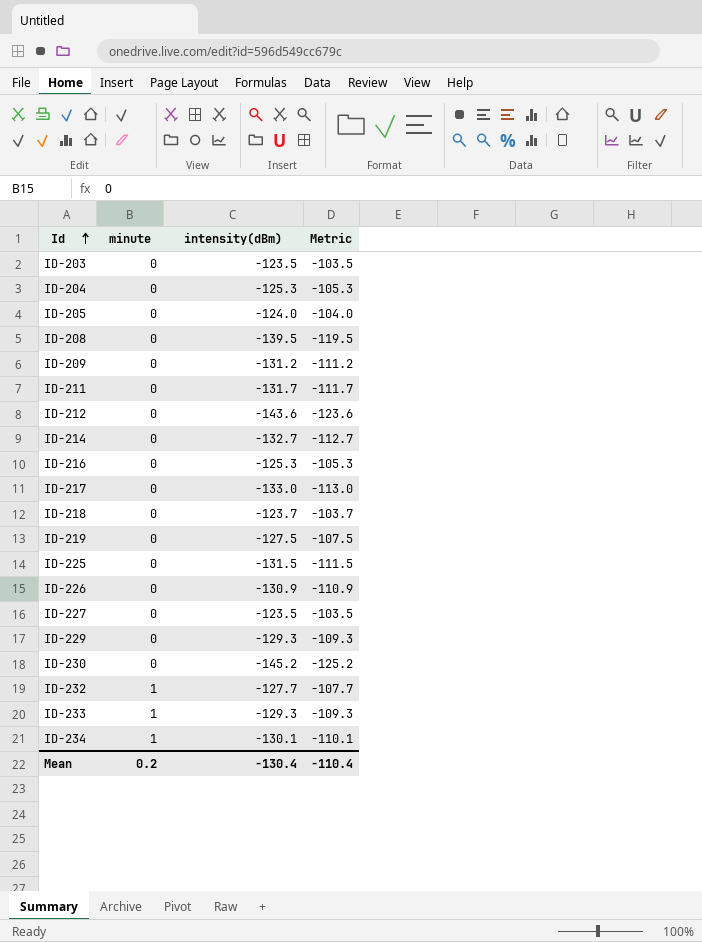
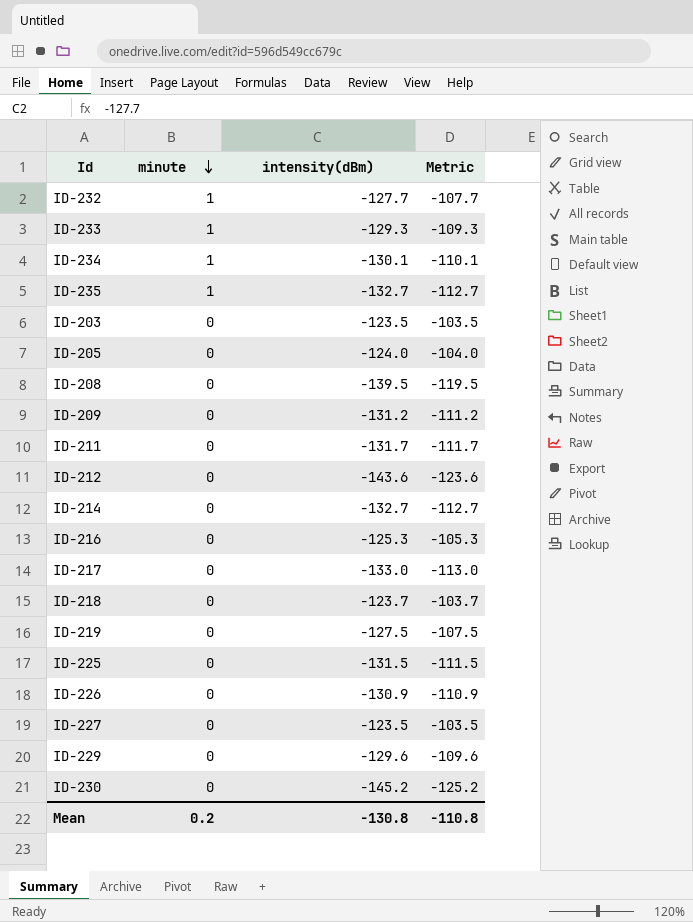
row order: Id ascending -> minute descending
row ID-204: 0 | -125.3 | -105.3 -> none
row ID-235: none -> 1 | -132.7 | -112.7
ID-229 | intensity(dBm): -129.3 -> -129.6
ID-229 | Metric: -109.3 -> -109.6
Mean | intensity(dBm): -130.4 -> -130.8
Mean | Metric: -110.4 -> -110.8

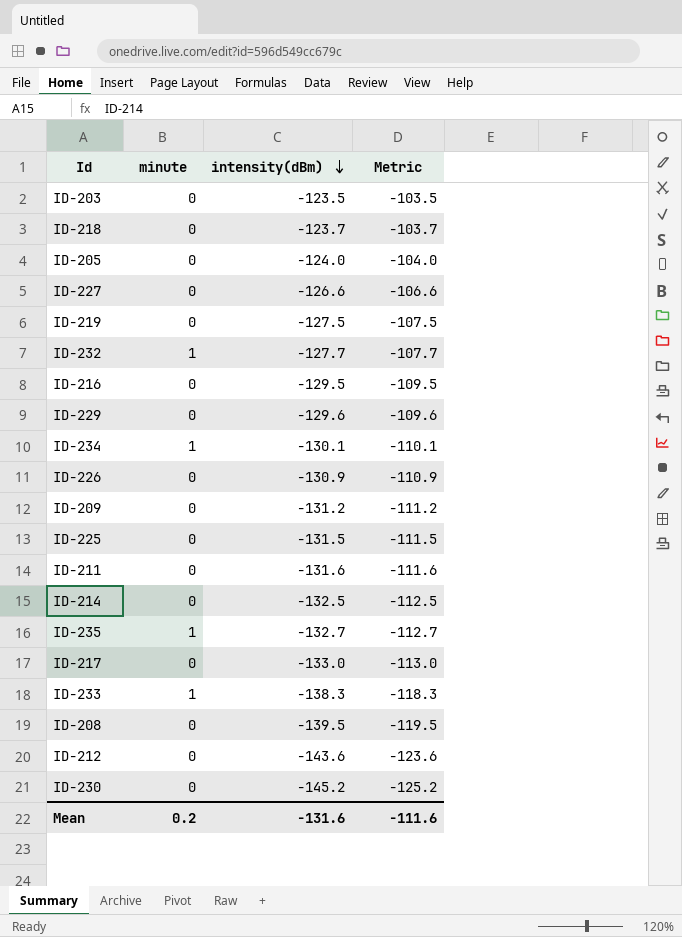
row order: minute descending -> intensity(dBm) descending
ID-227 | intensity(dBm): -123.5 -> -126.6
ID-227 | Metric: -103.5 -> -106.6
ID-216 | intensity(dBm): -125.3 -> -129.5
ID-216 | Metric: -105.3 -> -109.5
ID-211 | intensity(dBm): -131.7 -> -131.6
ID-211 | Metric: -111.7 -> -111.6
ID-214 | intensity(dBm): -132.7 -> -132.5
ID-214 | Metric: -112.7 -> -112.5
ID-233 | intensity(dBm): -129.3 -> -138.3
ID-233 | Metric: -109.3 -> -118.3
Mean | intensity(dBm): -130.8 -> -131.6
Mean | Metric: -110.8 -> -111.6

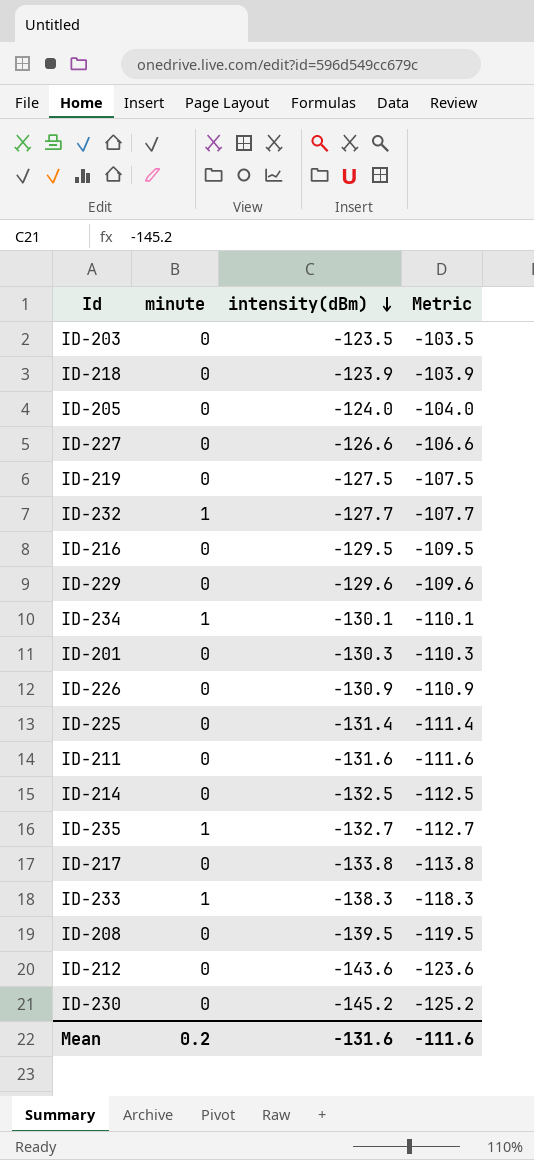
row ID-209: 0 | -131.2 | -111.2 -> none
ID-218 | intensity(dBm): -123.7 -> -123.9
ID-218 | Metric: -103.7 -> -103.9
row ID-201: none -> 0 | -130.3 | -110.3
ID-225 | intensity(dBm): -131.5 -> -131.4
ID-225 | Metric: -111.5 -> -111.4
ID-217 | intensity(dBm): -133.0 -> -133.8
ID-217 | Metric: -113.0 -> -113.8

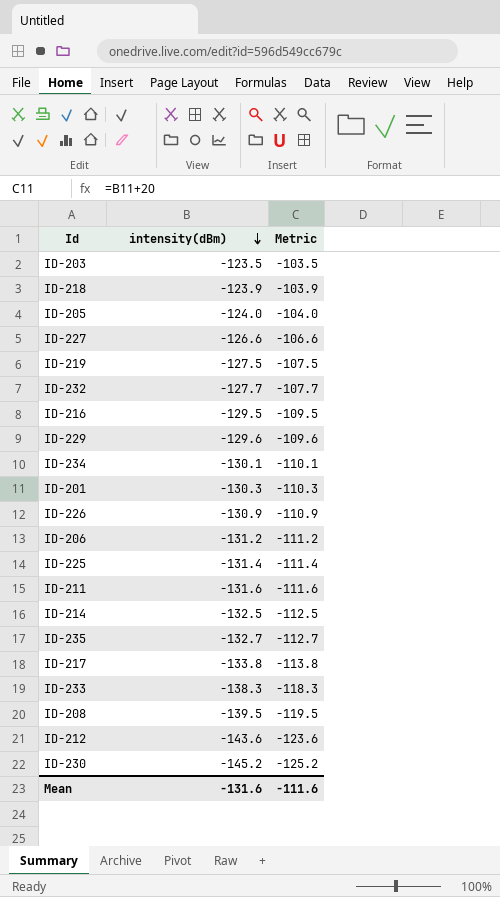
column minute | position: 2 -> none
row ID-206: none -> -131.2 | -111.2

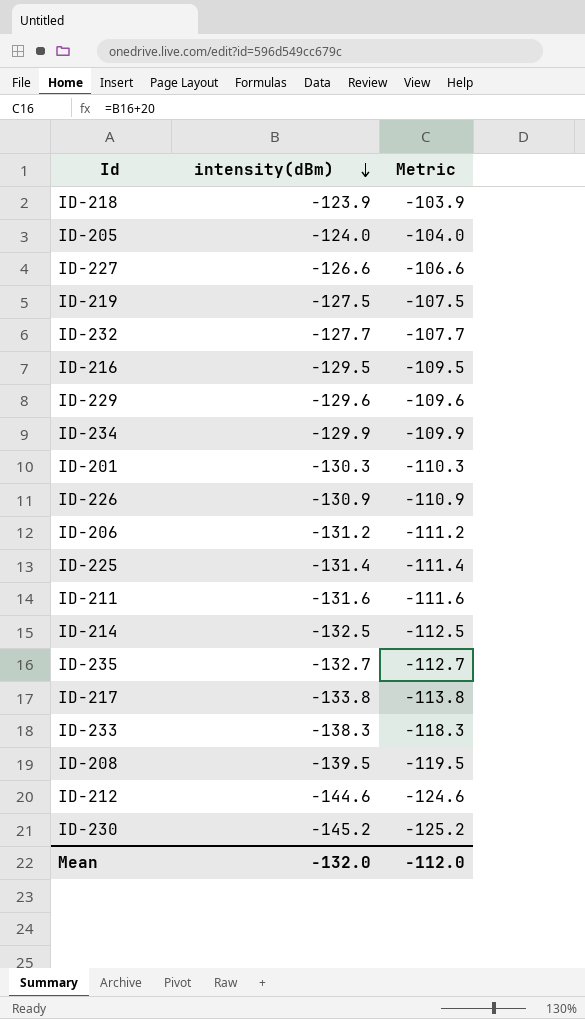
row ID-203: -123.5 | -103.5 -> none
ID-234 | intensity(dBm): -130.1 -> -129.9
ID-234 | Metric: -110.1 -> -109.9
ID-212 | intensity(dBm): -143.6 -> -144.6
ID-212 | Metric: -123.6 -> -124.6
Mean | intensity(dBm): -131.6 -> -132.0
Mean | Metric: -111.6 -> -112.0

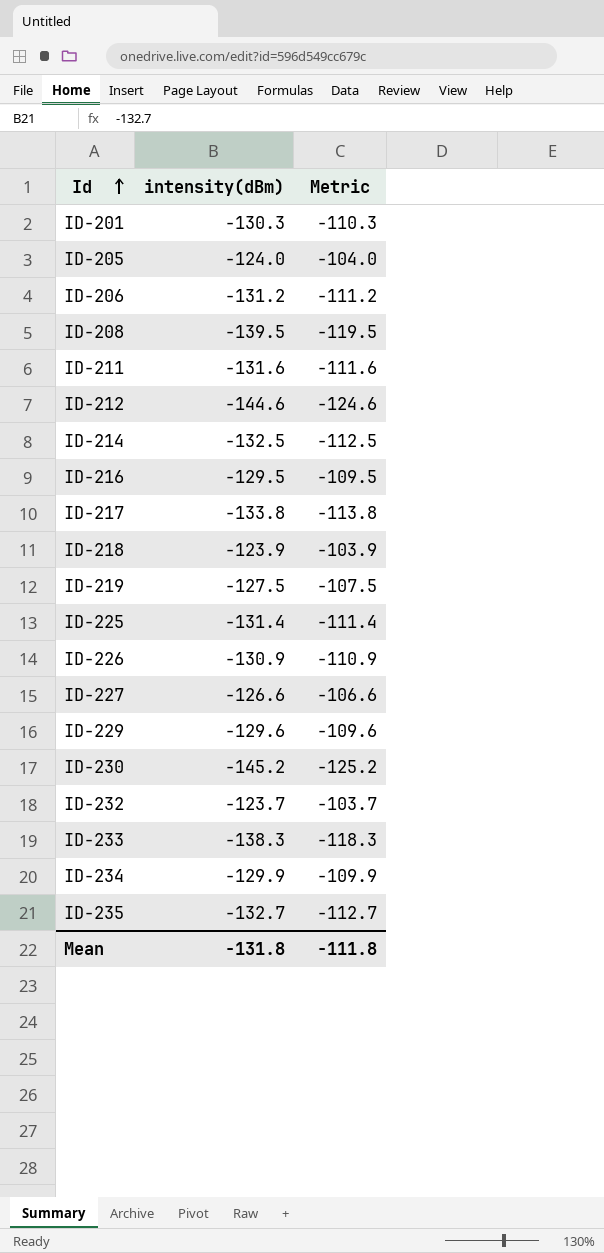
row order: intensity(dBm) descending -> Id ascending
ID-232 | intensity(dBm): -127.7 -> -123.7
ID-232 | Metric: -107.7 -> -103.7
Mean | intensity(dBm): -132.0 -> -131.8
Mean | Metric: -112.0 -> -111.8

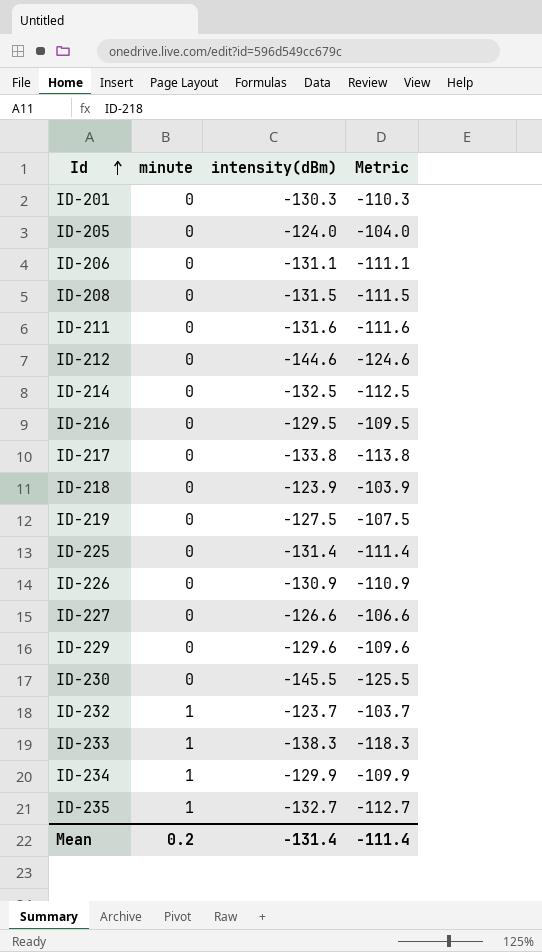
column minute | position: none -> 2
ID-206 | intensity(dBm): -131.2 -> -131.1
ID-206 | Metric: -111.2 -> -111.1
ID-208 | intensity(dBm): -139.5 -> -131.5
ID-208 | Metric: -119.5 -> -111.5
ID-230 | intensity(dBm): -145.2 -> -145.5
ID-230 | Metric: -125.2 -> -125.5
Mean | intensity(dBm): -131.8 -> -131.4
Mean | Metric: -111.8 -> -111.4

